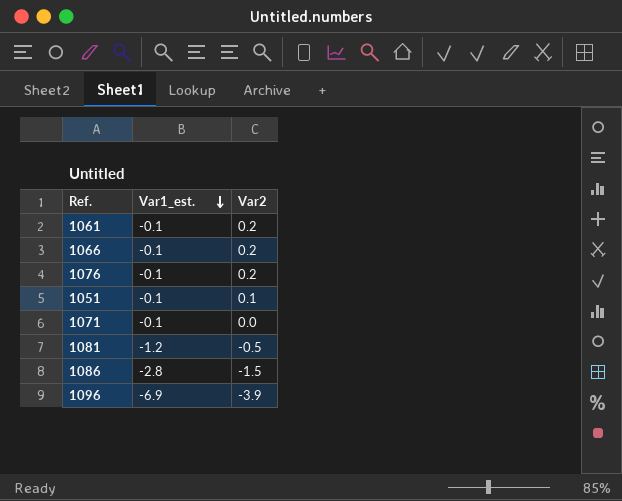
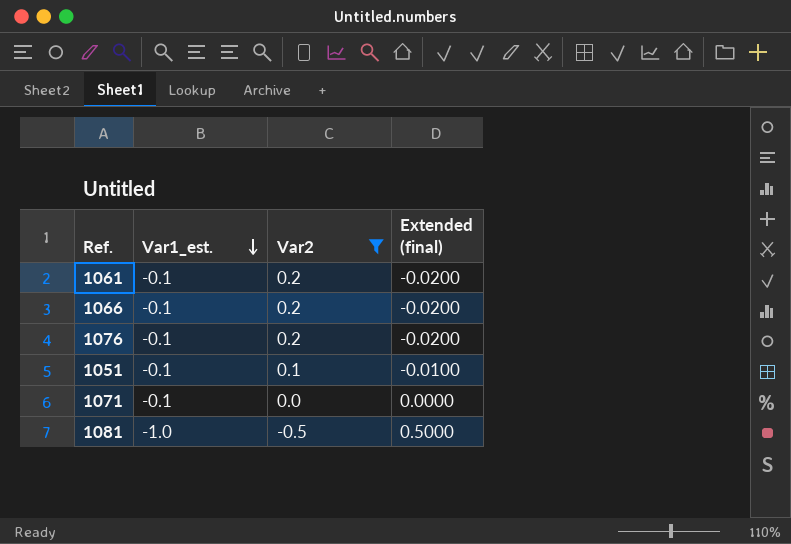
filter: none -> Var2 >= -0.5
column Extended (final) | formula: none -> [Var1_est.] * [Var2]
1081 | Var1_est.: -1.2 -> -1.0

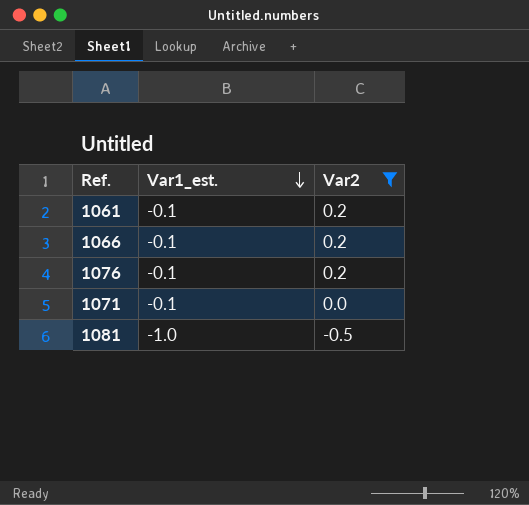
column Extended (final) | formula: [Var1_est.] * [Var2] -> none
row 1051: -0.1 | 0.1 | -0.0100 -> none

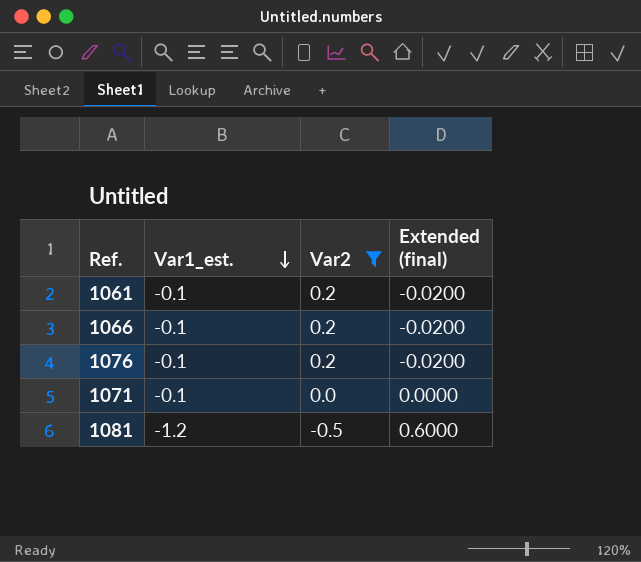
column Extended (final) | formula: none -> [Var1_est.] * [Var2]
1081 | Var1_est.: -1.0 -> -1.2

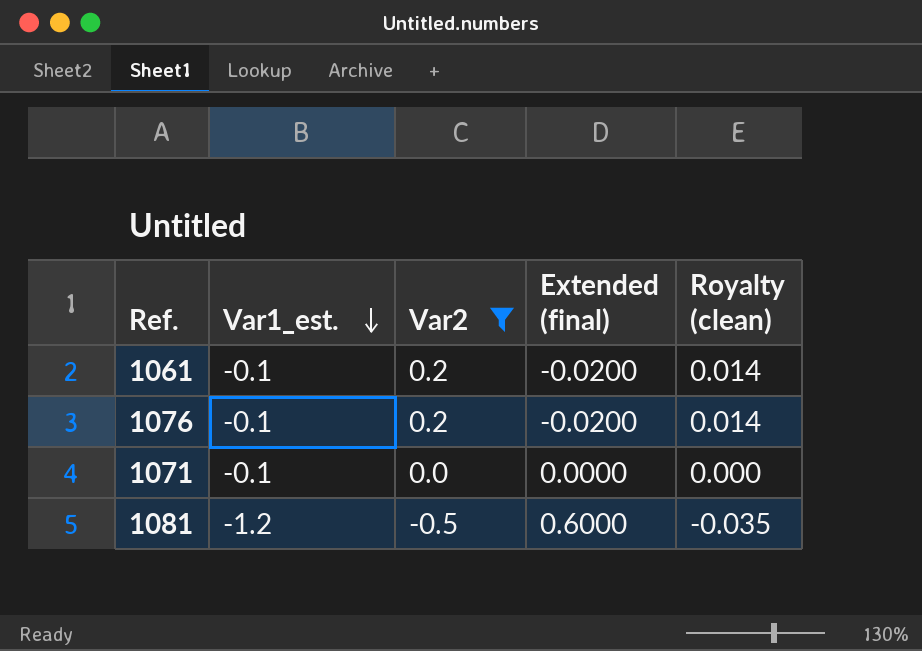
column Royalty (clean) | formula: none -> [Var2] * 0.07
row 1066: -0.1 | 0.2 | -0.0200 -> none

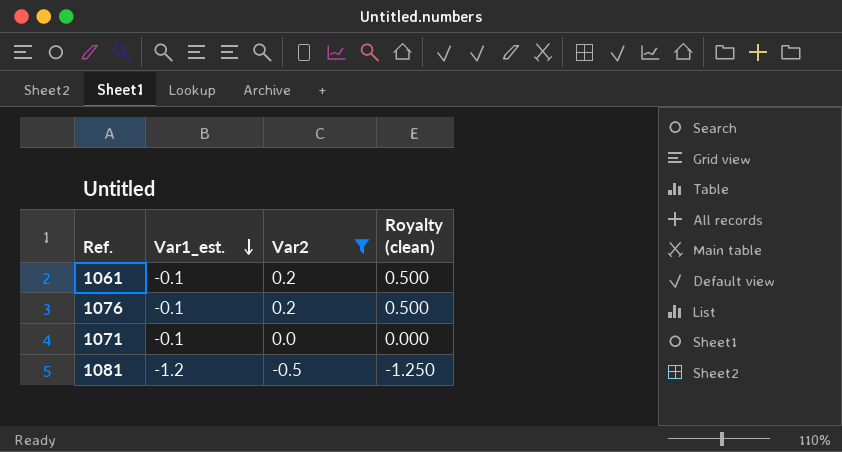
column Extended (final) | formula: [Var1_est.] * [Var2] -> none
column Royalty (clean) | formula: [Var2] * 0.07 -> [Var2] * 2.5

